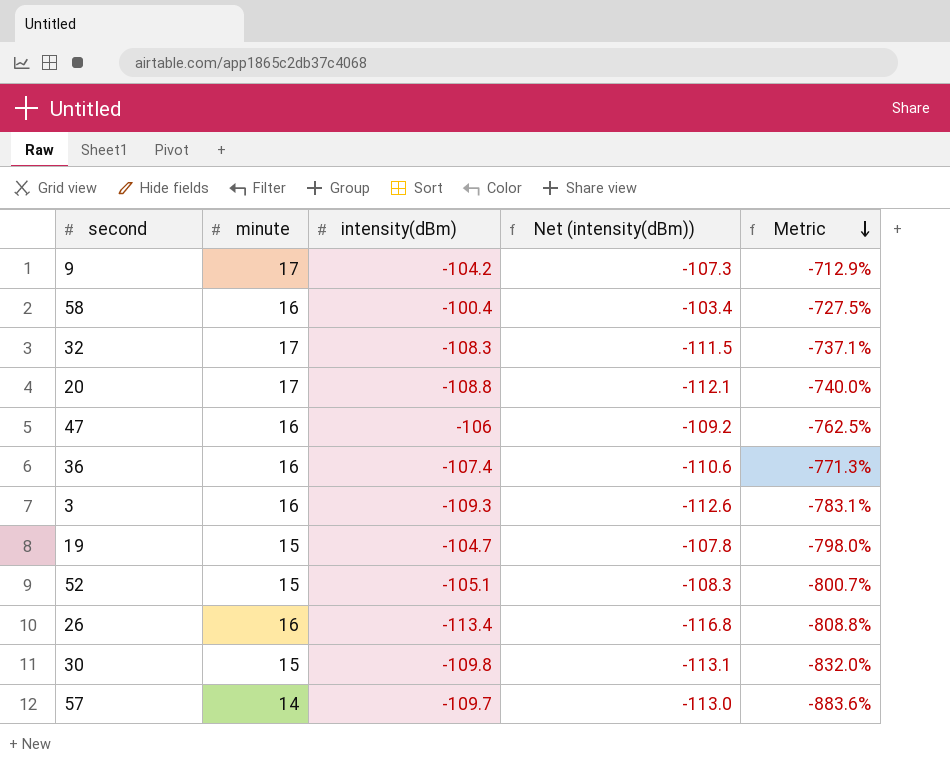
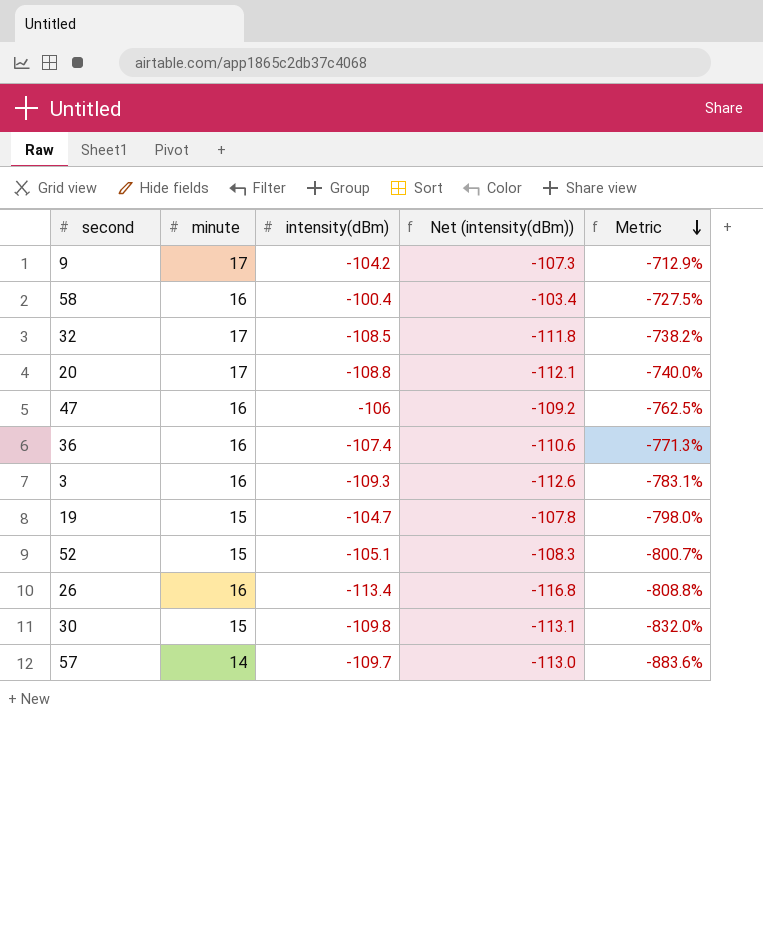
32 | intensity(dBm): -108.3 -> -108.5
32 | Net (intensity(dBm)): -111.5 -> -111.8
32 | Metric: -737.1% -> -738.2%

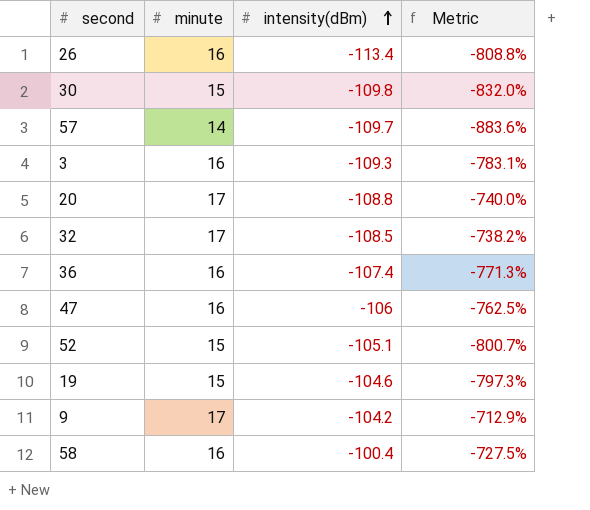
row order: Metric descending -> intensity(dBm) ascending
column Net (intensity(dBm)) | formula: [intensity(dBm)] * 1.03 -> none
19 | intensity(dBm): -104.7 -> -104.6
19 | Metric: -798.0% -> -797.3%

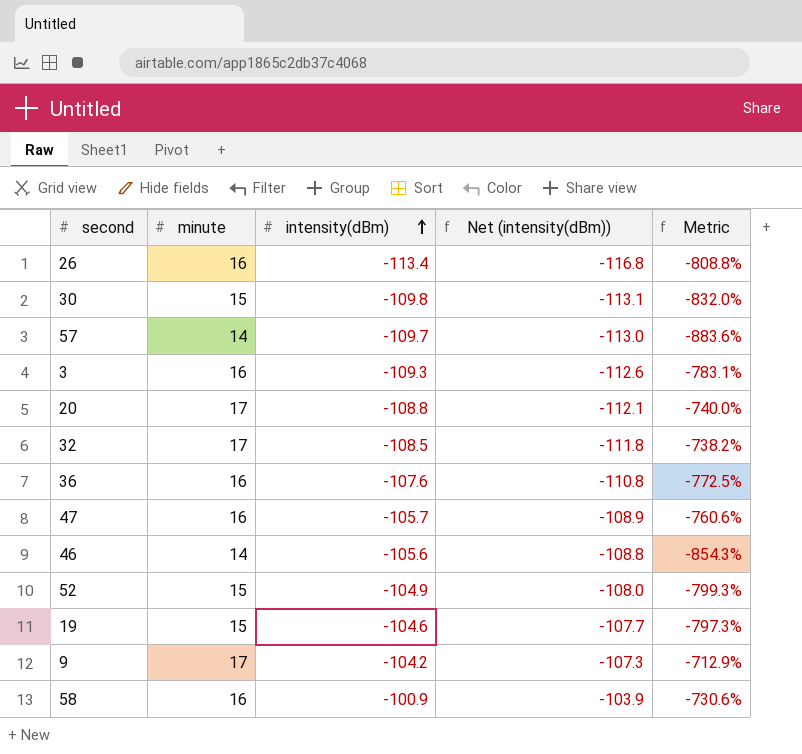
column Net (intensity(dBm)) | formula: none -> [intensity(dBm)] * 1.03
36 | intensity(dBm): -107.4 -> -107.6
36 | Metric: -771.3% -> -772.5%
47 | intensity(dBm): -106 -> -105.7
47 | Metric: -762.5% -> -760.6%
row 46: none -> 14 | -105.6 | -108.8 | -854.3%
52 | intensity(dBm): -105.1 -> -104.9
52 | Metric: -800.7% -> -799.3%
58 | intensity(dBm): -100.4 -> -100.9
58 | Metric: -727.5% -> -730.6%

